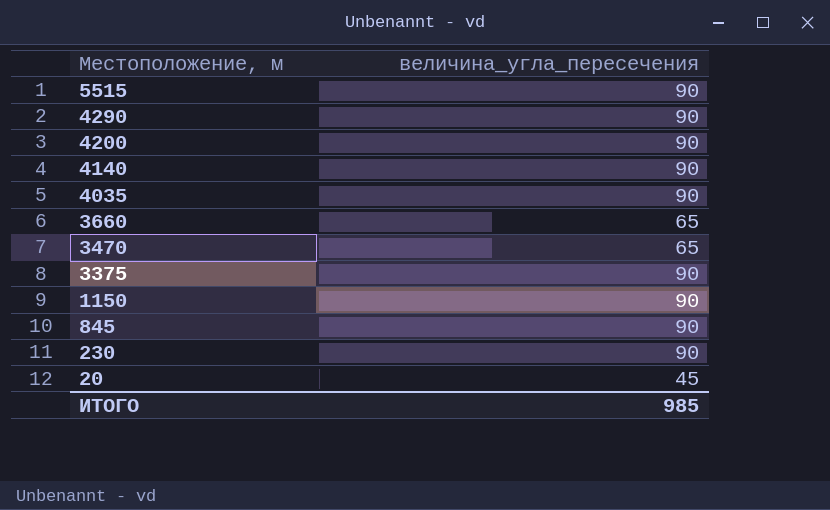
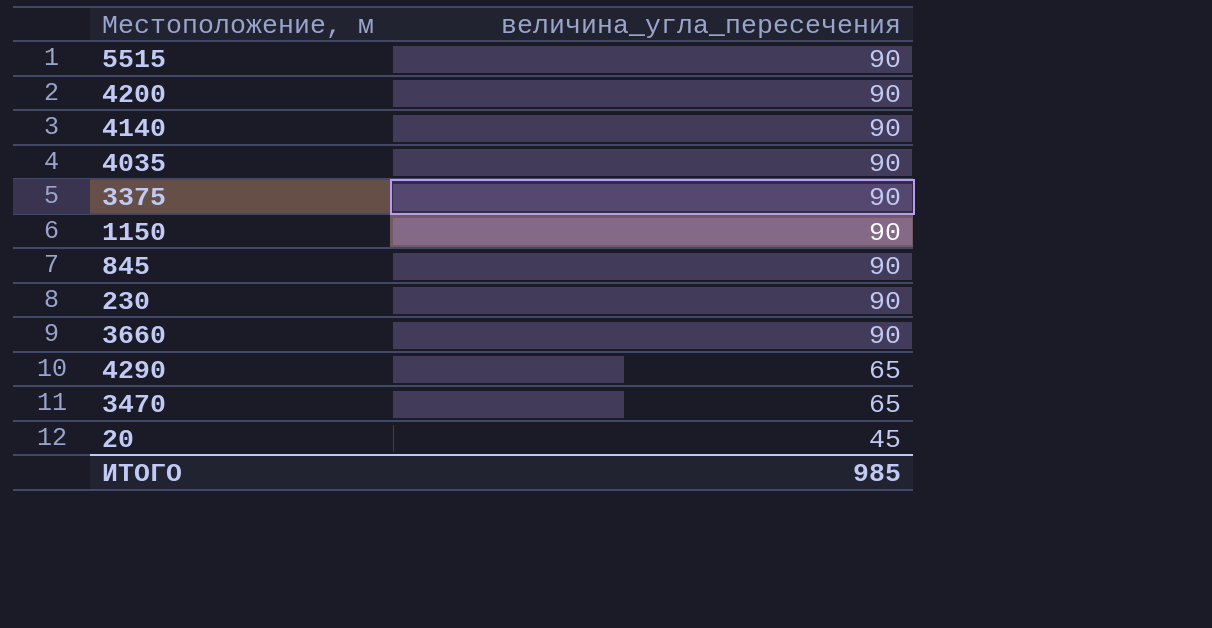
row order: Местоположение, м descending -> величина_угла_пересечения descending
3660 | величина_угла_пересечения: 65 -> 90
4290 | величина_угла_пересечения: 90 -> 65

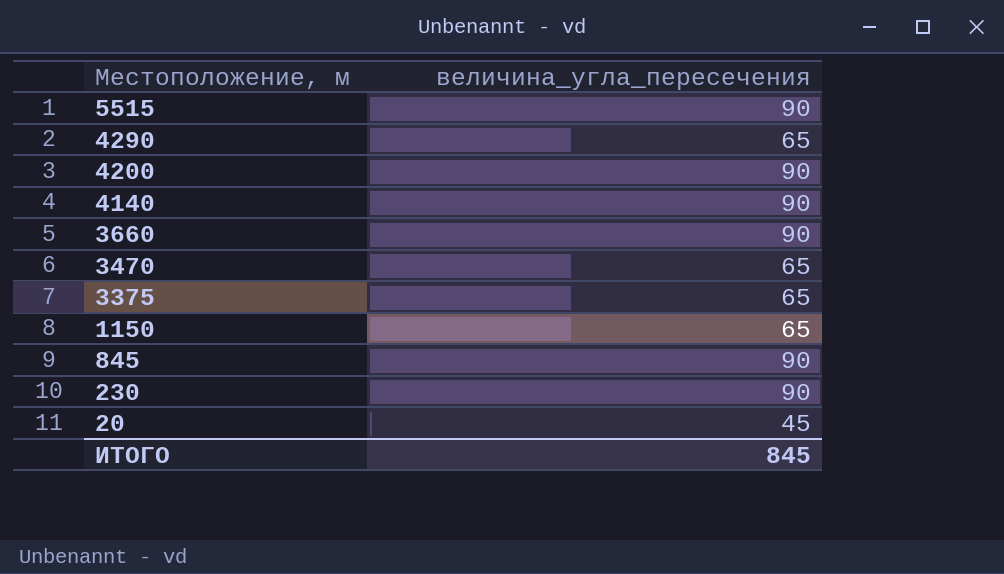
row order: величина_угла_пересечения descending -> Местоположение, м descending
row 4035: 90 -> none
3375 | величина_угла_пересечения: 90 -> 65
1150 | величина_угла_пересечения: 90 -> 65
ИТОГО | величина_угла_пересечения: 985 -> 845

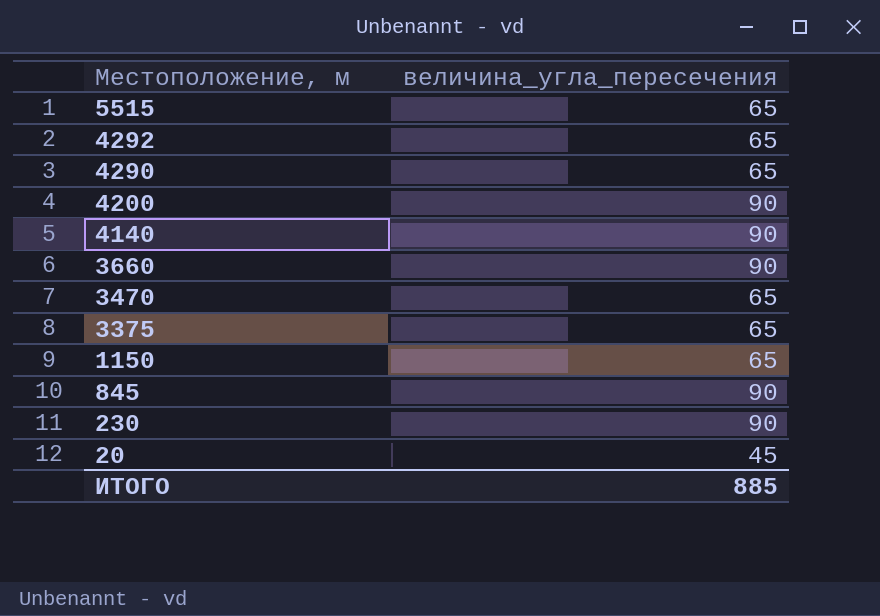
5515 | величина_угла_пересечения: 90 -> 65
row 4292: none -> 65
ИТОГО | величина_угла_пересечения: 845 -> 885

